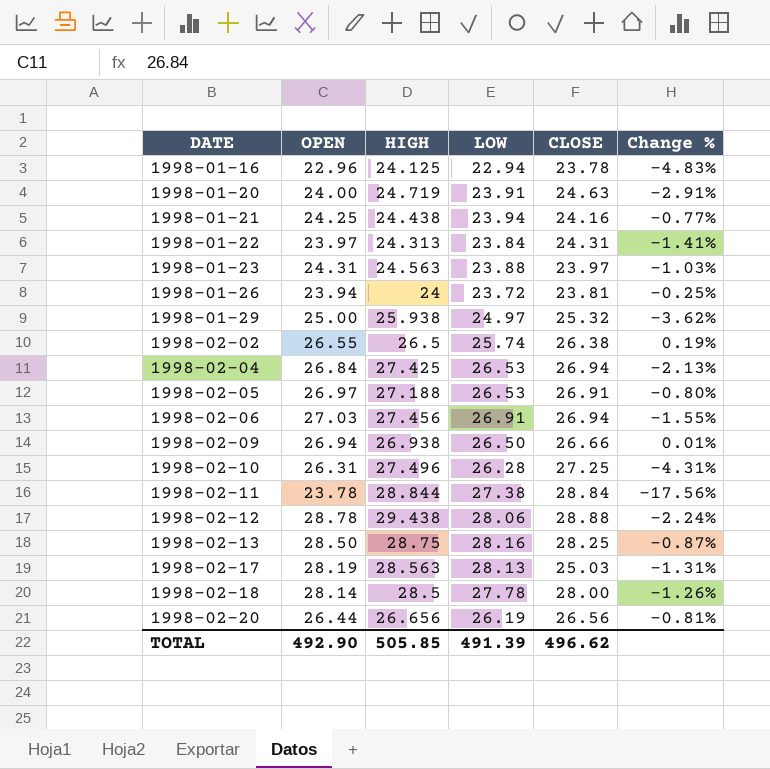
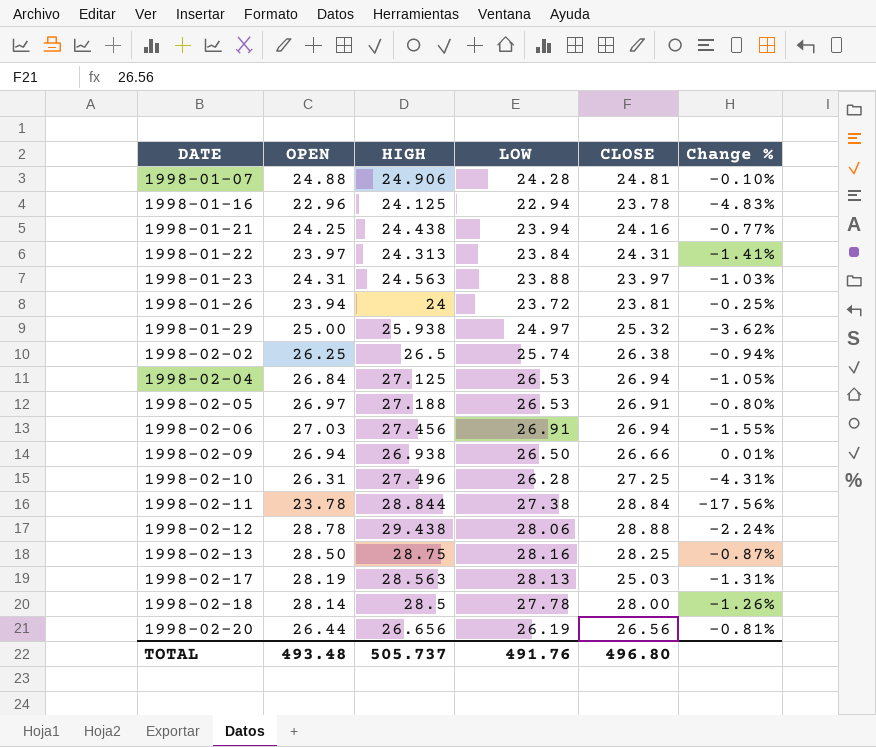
row 1998-01-20: 24.00 | 24.719 | 23.91 | 24.63 | -2.91% -> none
row 1998-01-07: none -> 24.88 | 24.906 | 24.28 | 24.81 | -0.10%
1998-02-02 | OPEN: 26.55 -> 26.25
1998-02-02 | Change %: 0.19% -> -0.94%
1998-02-04 | HIGH: 27.425 -> 27.125
1998-02-04 | Change %: -2.13% -> -1.05%
TOTAL | OPEN: 492.90 -> 493.48
TOTAL | HIGH: 505.85 -> 505.737
TOTAL | LOW: 491.39 -> 491.76
TOTAL | CLOSE: 496.62 -> 496.80

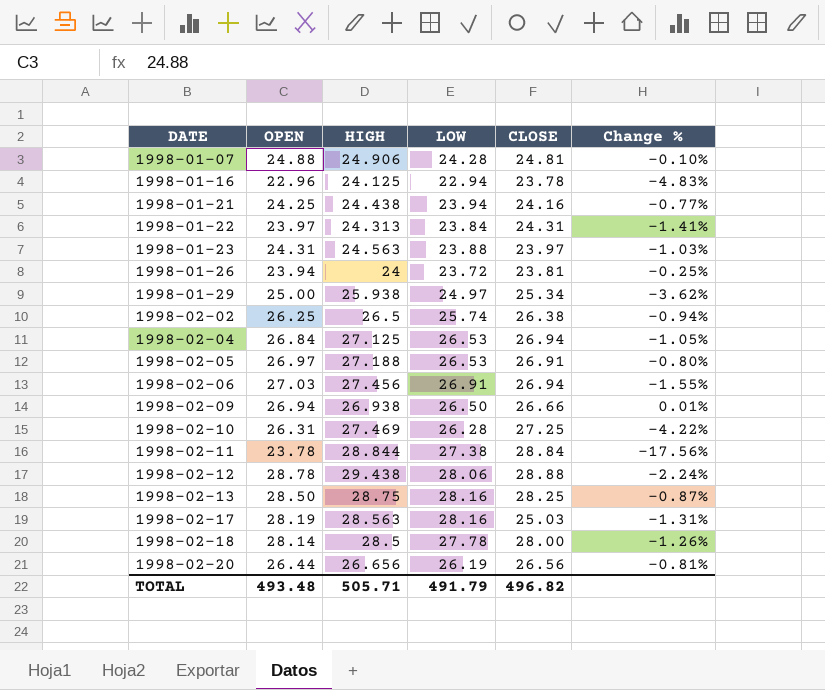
1998-01-29 | CLOSE: 25.32 -> 25.34
1998-02-10 | HIGH: 27.496 -> 27.469
1998-02-10 | Change %: -4.31% -> -4.22%
1998-02-17 | LOW: 28.13 -> 28.16
TOTAL | HIGH: 505.737 -> 505.71
TOTAL | LOW: 491.76 -> 491.79
TOTAL | CLOSE: 496.80 -> 496.82

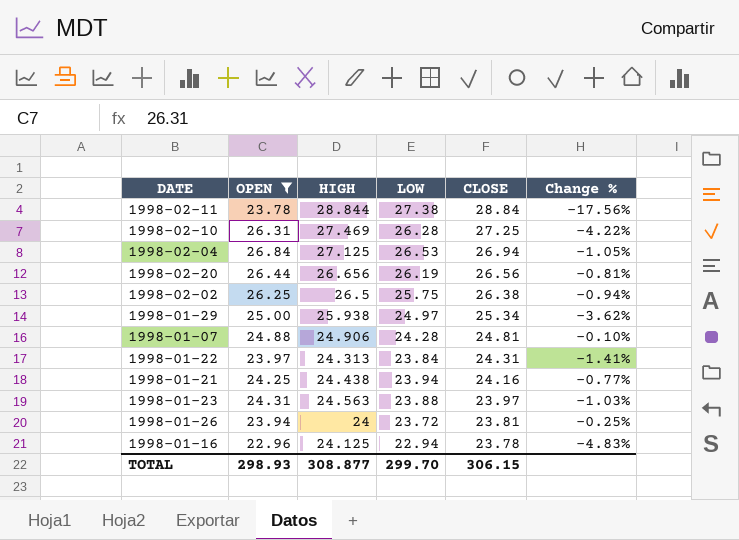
filter: none -> OPEN <= 26.84
row order: DATE ascending -> CLOSE descending
1998-02-02 | LOW: 25.74 -> 25.75
TOTAL | OPEN: 493.48 -> 298.93
TOTAL | HIGH: 505.71 -> 308.877
TOTAL | LOW: 491.79 -> 299.70
TOTAL | CLOSE: 496.82 -> 306.15

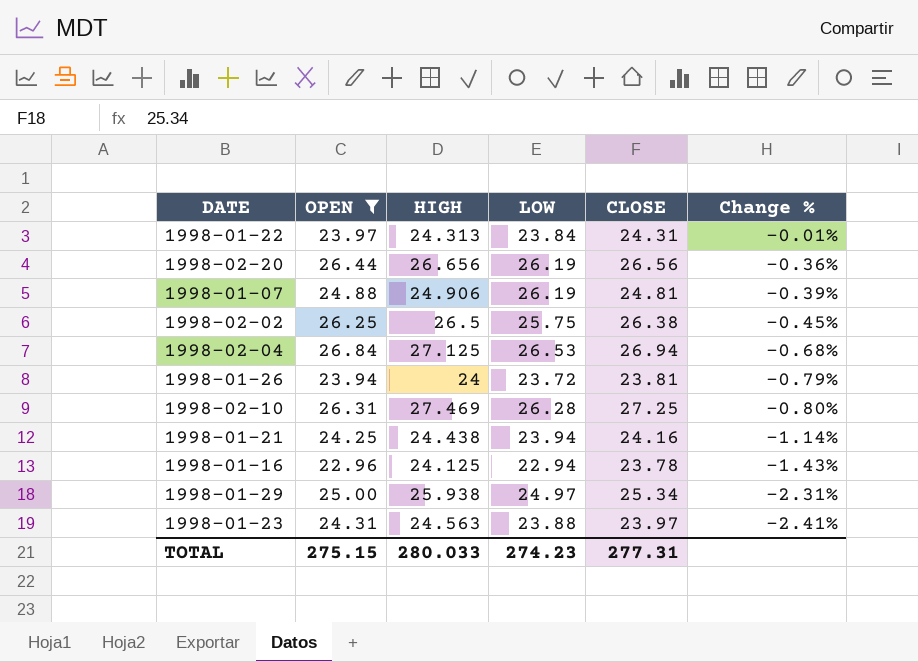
row order: CLOSE descending -> Change % descending
column Change % | formula: ([OPEN] - [HIGH]) / [HIGH] -> ([CLOSE] - [HIGH]) / [HIGH]
row 1998-02-11: 23.78 | 28.844 | 27.38 | 28.84 | -17.56% -> none
1998-01-07 | LOW: 24.28 -> 26.19
TOTAL | OPEN: 298.93 -> 275.15
TOTAL | HIGH: 308.877 -> 280.033
TOTAL | LOW: 299.70 -> 274.23
TOTAL | CLOSE: 306.15 -> 277.31

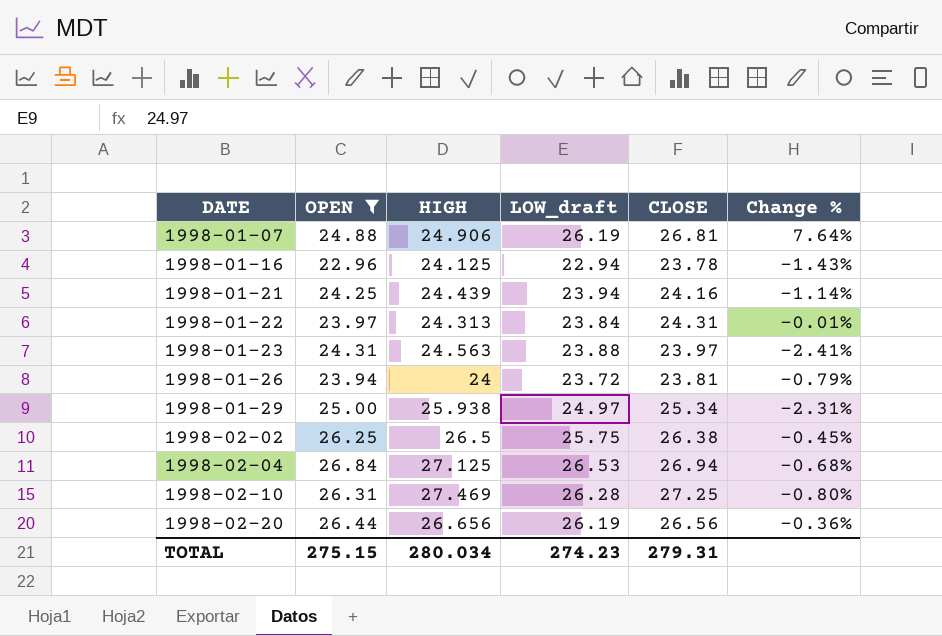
row order: Change % descending -> DATE ascending
column name: LOW -> LOW_draft
1998-01-07 | CLOSE: 24.81 -> 26.81
1998-01-07 | Change %: -0.39% -> 7.64%
1998-01-21 | HIGH: 24.438 -> 24.439
TOTAL | HIGH: 280.033 -> 280.034
TOTAL | CLOSE: 277.31 -> 279.31

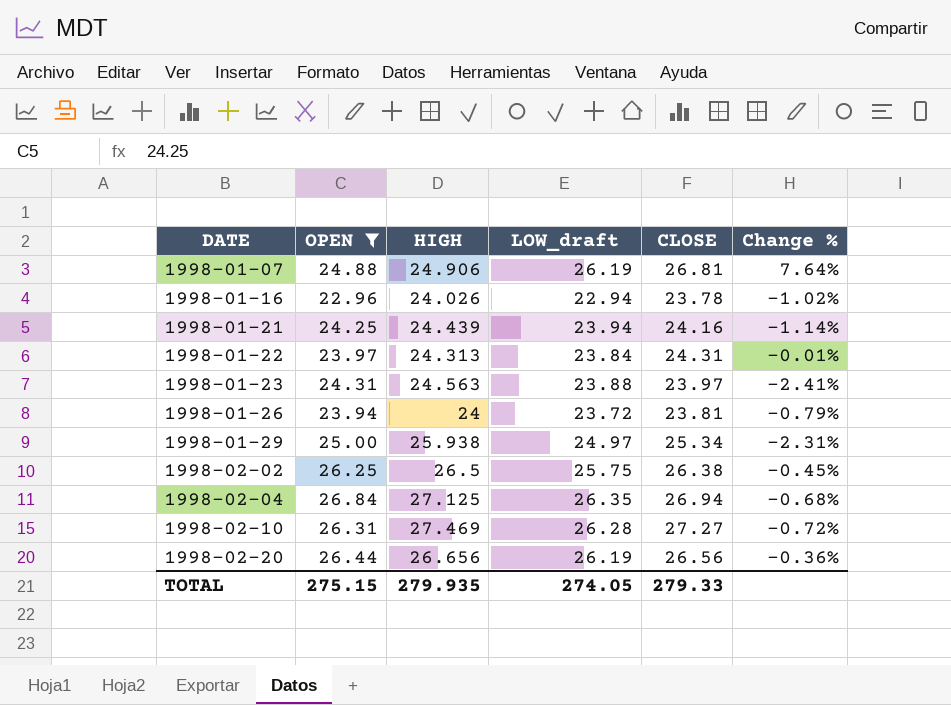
1998-01-16 | HIGH: 24.125 -> 24.026
1998-01-16 | Change %: -1.43% -> -1.02%
1998-02-04 | LOW_draft: 26.53 -> 26.35
1998-02-10 | CLOSE: 27.25 -> 27.27
1998-02-10 | Change %: -0.80% -> -0.72%
TOTAL | HIGH: 280.034 -> 279.935
TOTAL | LOW_draft: 274.23 -> 274.05
TOTAL | CLOSE: 279.31 -> 279.33

